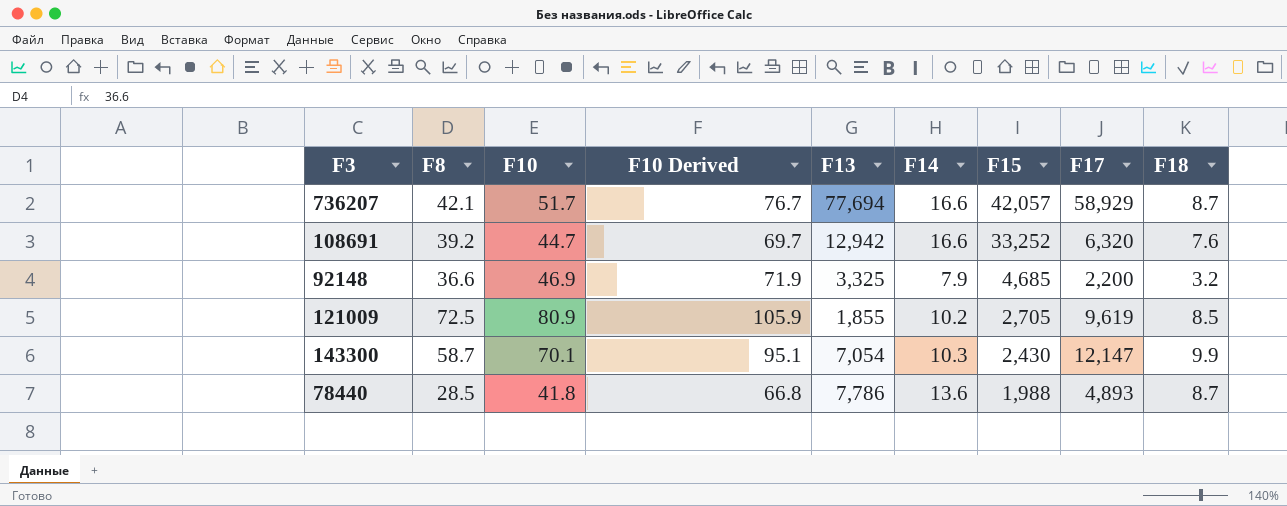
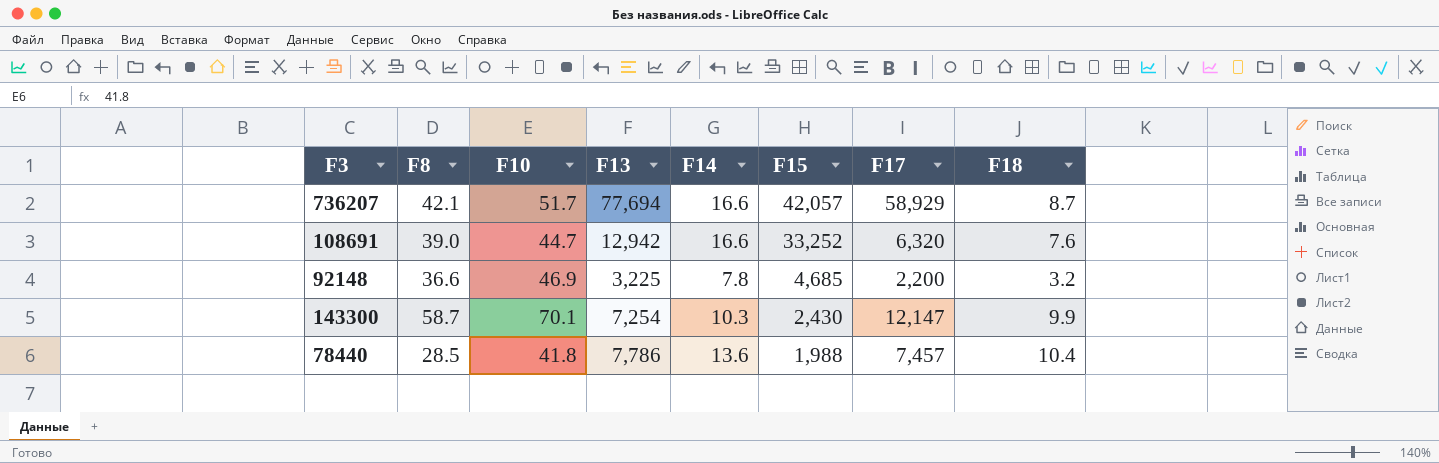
column F10 Derived | formula: [F10] + 25 -> none
row 121009: 72.5 | 80.9 | 105.9 | 1,855 | 10.2 | 2,705 | 9,619 | 8.5 -> none
108691 | F8: 39.2 -> 39.0
92148 | F13: 3,325 -> 3,225
92148 | F14: 7.9 -> 7.8
143300 | F13: 7,054 -> 7,254
78440 | F17: 4,893 -> 7,457
78440 | F18: 8.7 -> 10.4

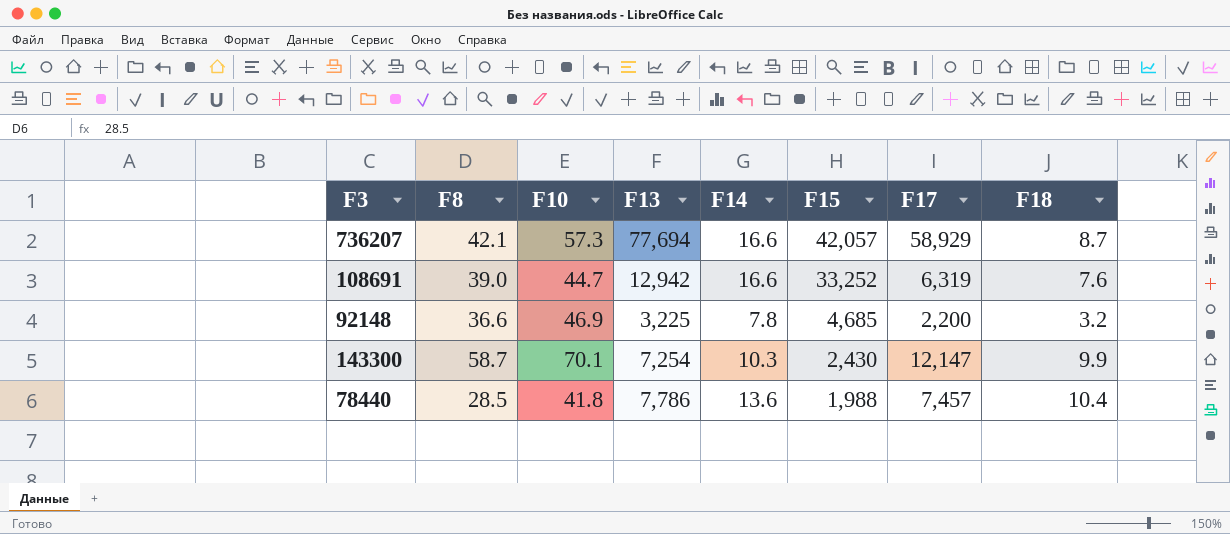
736207 | F10: 51.7 -> 57.3
108691 | F17: 6,320 -> 6,319

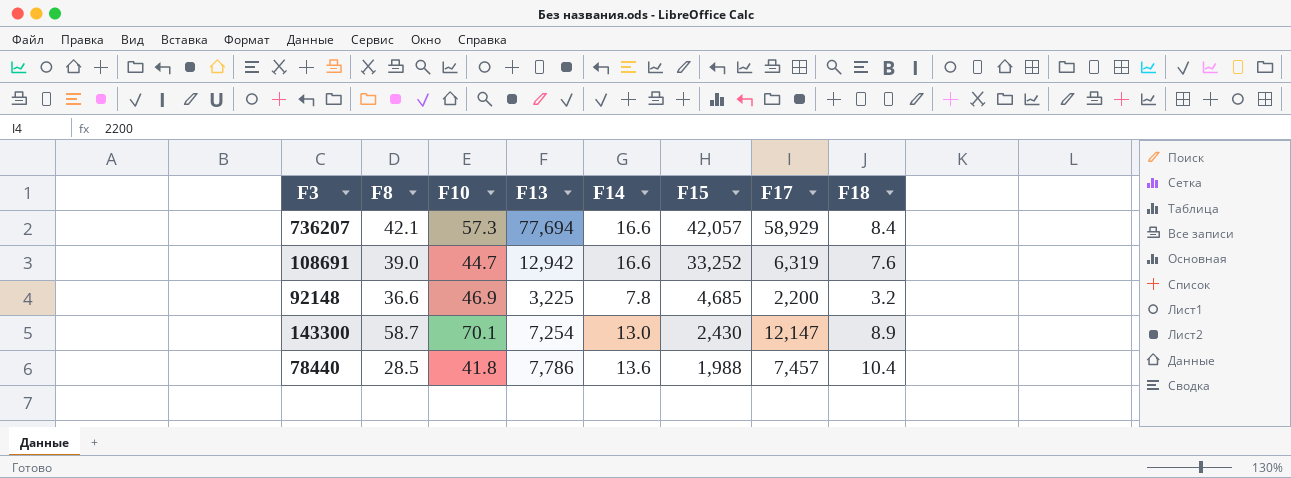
736207 | F18: 8.7 -> 8.4
143300 | F14: 10.3 -> 13.0
143300 | F18: 9.9 -> 8.9

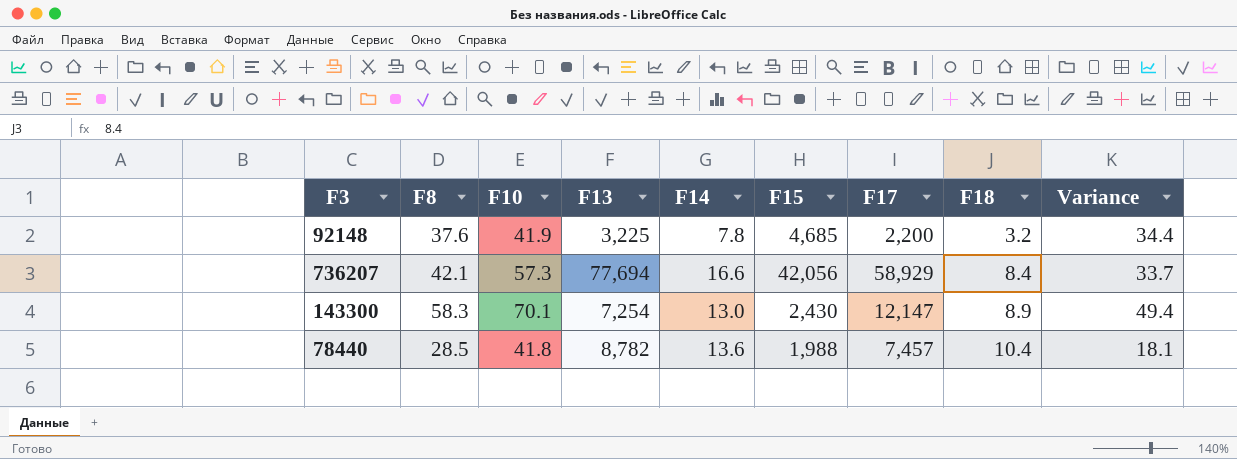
row order: F15 descending -> F18 ascending
column Variance | formula: none -> [F8] - [F18]
row 108691: 39.0 | 44.7 | 12,942 | 16.6 | 33,252 | 6,319 | 7.6 -> none
92148 | F8: 36.6 -> 37.6
92148 | F10: 46.9 -> 41.9
736207 | F15: 42,057 -> 42,056
143300 | F8: 58.7 -> 58.3
78440 | F13: 7,786 -> 8,782

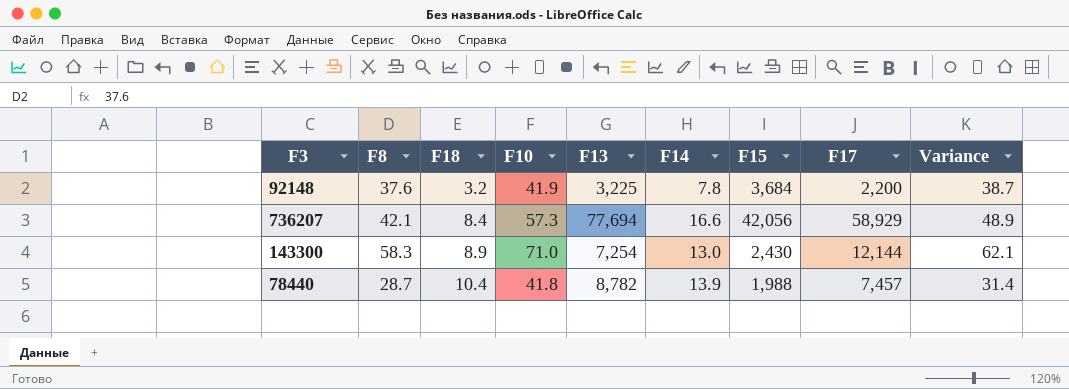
column F18 | position: 8 -> 3
column Variance | formula: [F8] - [F18] -> [F10] - [F18]
92148 | F15: 4,685 -> 3,684
143300 | F10: 70.1 -> 71.0
143300 | F17: 12,147 -> 12,144
78440 | F8: 28.5 -> 28.7
78440 | F14: 13.6 -> 13.9

